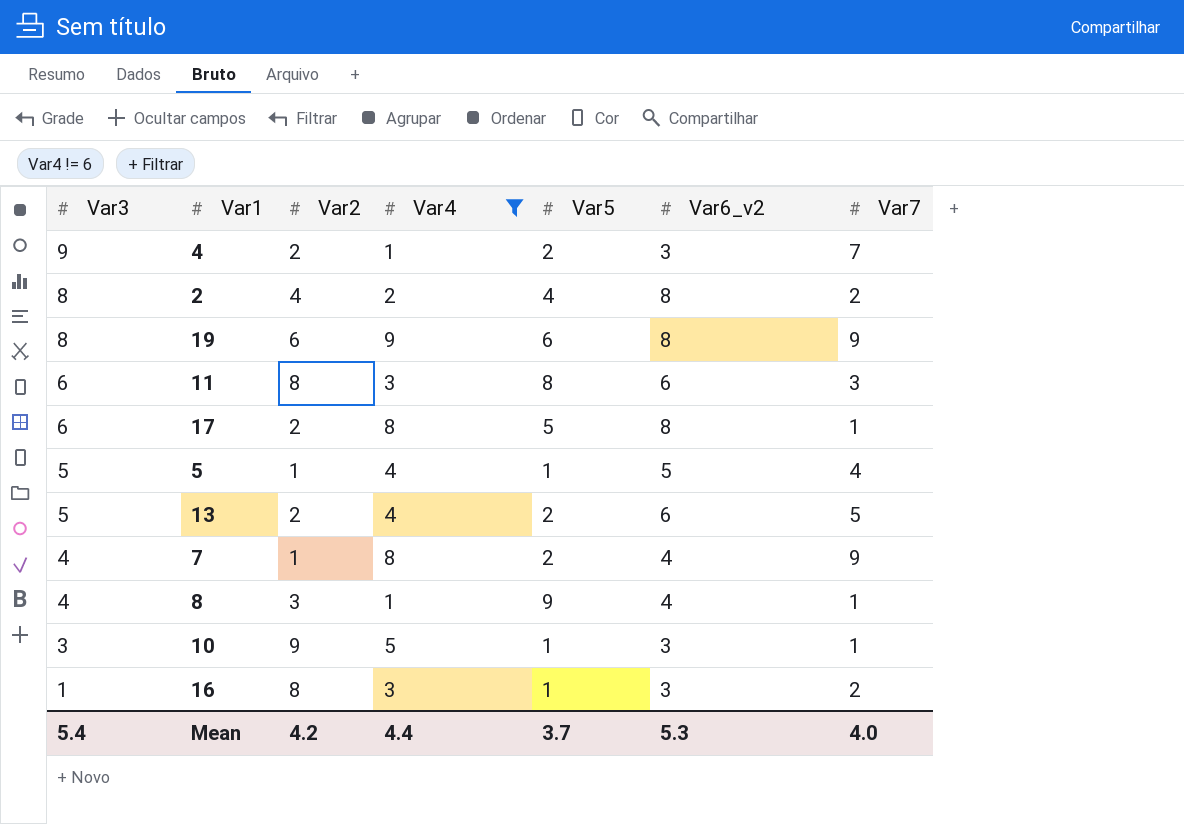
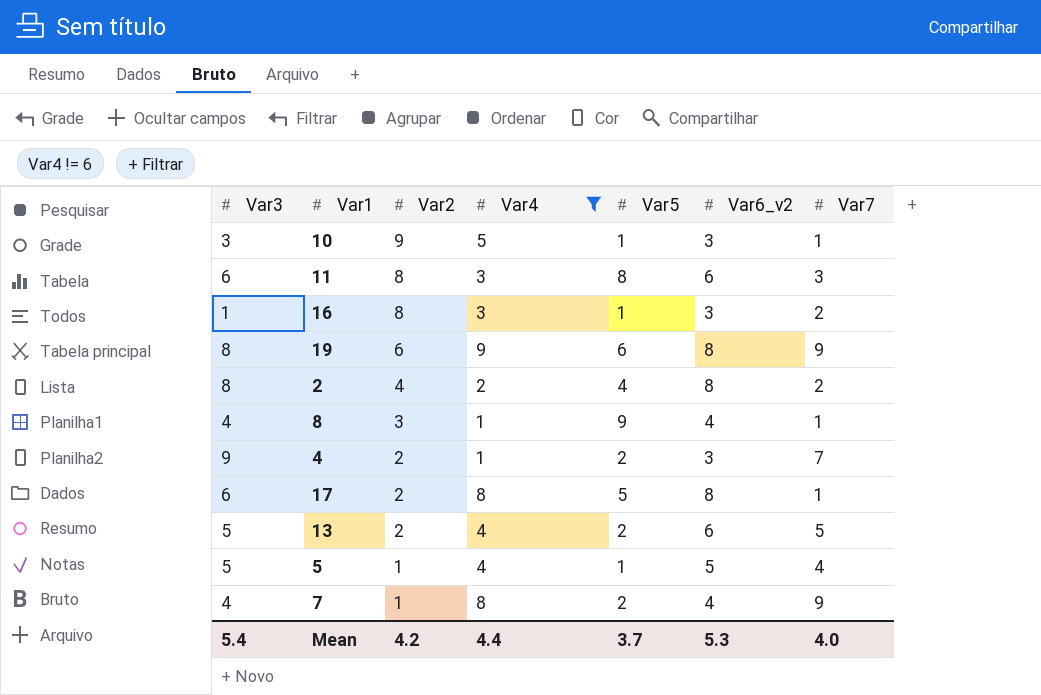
row order: Var3 descending -> Var2 descending

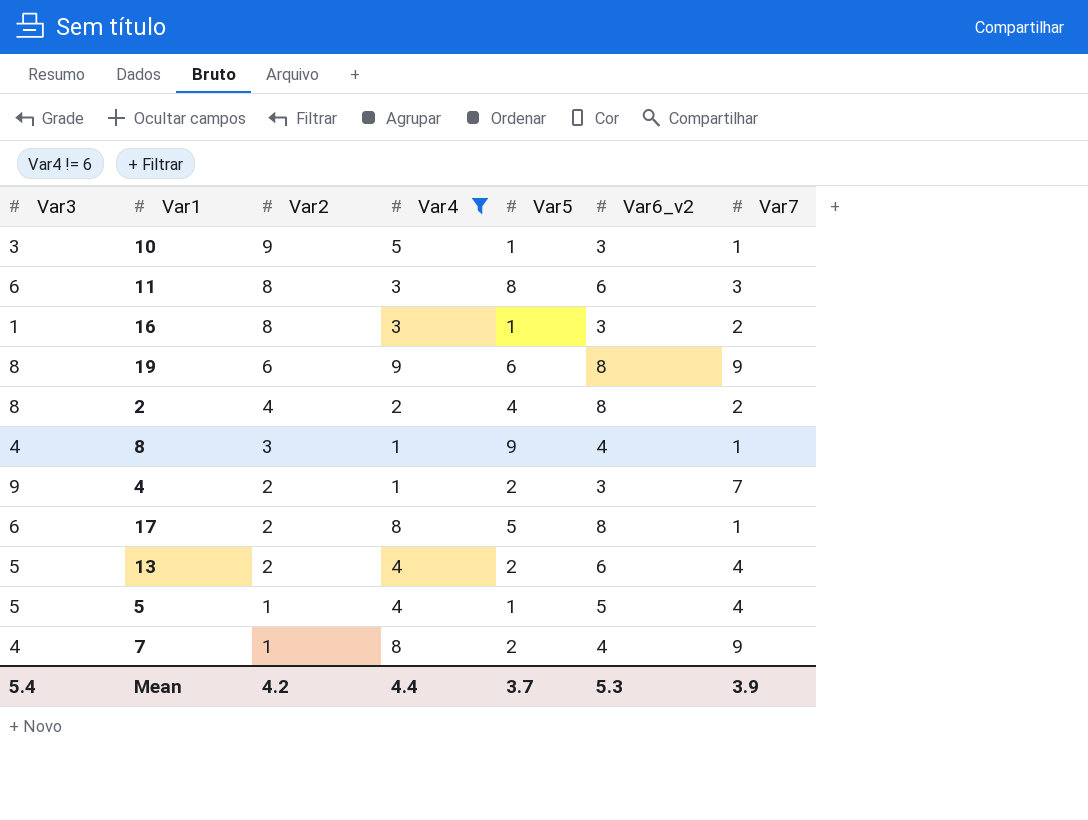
13 | Var7: 5 -> 4
Mean | Var7: 4.0 -> 3.9

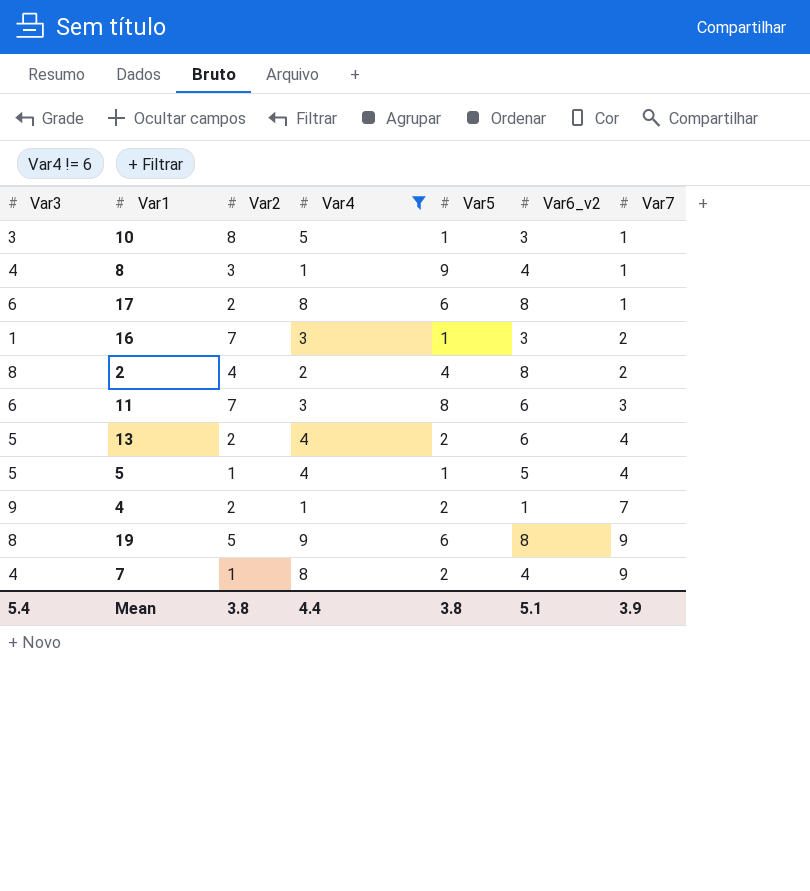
row order: Var2 descending -> Var7 ascending
10 | Var2: 9 -> 8
17 | Var5: 5 -> 6
16 | Var2: 8 -> 7
11 | Var2: 8 -> 7
4 | Var6_v2: 3 -> 1
19 | Var2: 6 -> 5
Mean | Var2: 4.2 -> 3.8
Mean | Var5: 3.7 -> 3.8
Mean | Var6_v2: 5.3 -> 5.1

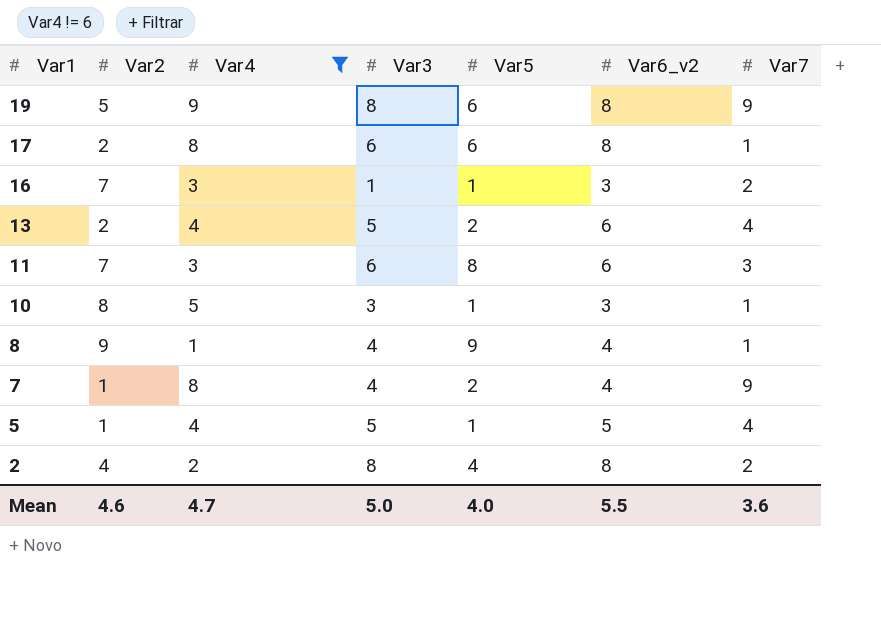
row order: Var7 ascending -> Var1 descending
column Var3 | position: 1 -> 4
row 4: 9 | 2 | 1 | 2 | 1 | 7 -> none
8 | Var2: 3 -> 9
Mean | Var2: 3.8 -> 4.6
Mean | Var4: 4.4 -> 4.7
Mean | Var3: 5.4 -> 5.0
Mean | Var5: 3.8 -> 4.0
Mean | Var6_v2: 5.1 -> 5.5
Mean | Var7: 3.9 -> 3.6

